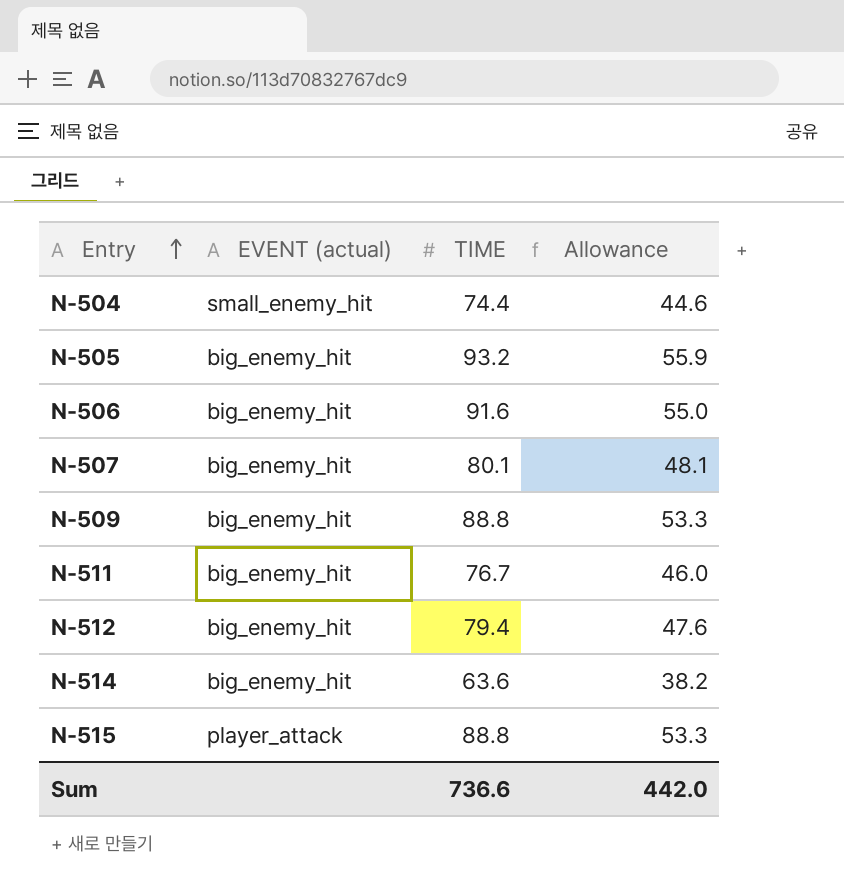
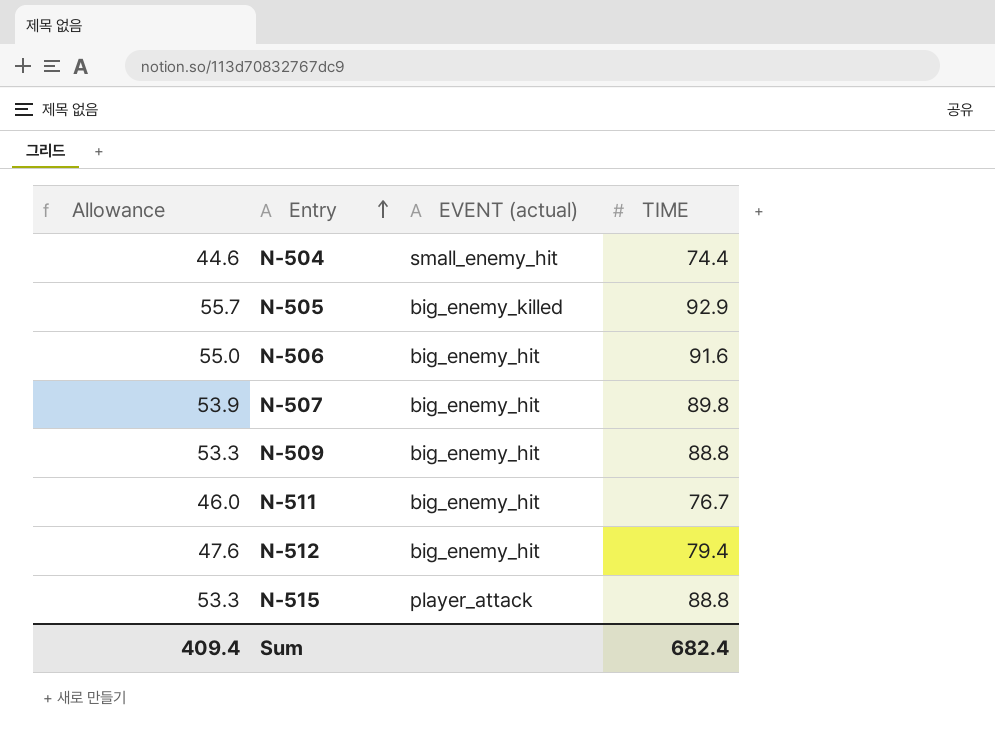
column Allowance | position: 4 -> 1
row N-514: big_enemy_hit | 63.6 | 38.2 -> none
N-505 | Allowance: 55.9 -> 55.7
N-505 | EVENT (actual): big_enemy_hit -> big_enemy_killed
N-505 | TIME: 93.2 -> 92.9
N-507 | Allowance: 48.1 -> 53.9
N-507 | TIME: 80.1 -> 89.8
Sum | Allowance: 442.0 -> 409.4
Sum | TIME: 736.6 -> 682.4

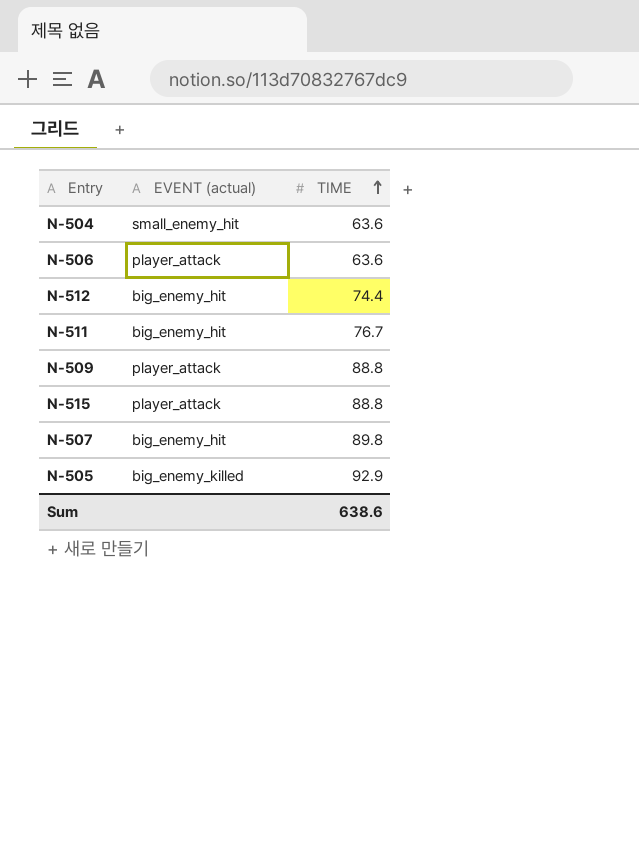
row order: Entry ascending -> TIME ascending
column Allowance | formula: [TIME] * 0.6 -> none
N-504 | TIME: 74.4 -> 63.6
N-506 | EVENT (actual): big_enemy_hit -> player_attack
N-506 | TIME: 91.6 -> 63.6
N-512 | TIME: 79.4 -> 74.4
N-509 | EVENT (actual): big_enemy_hit -> player_attack
Sum | TIME: 682.4 -> 638.6

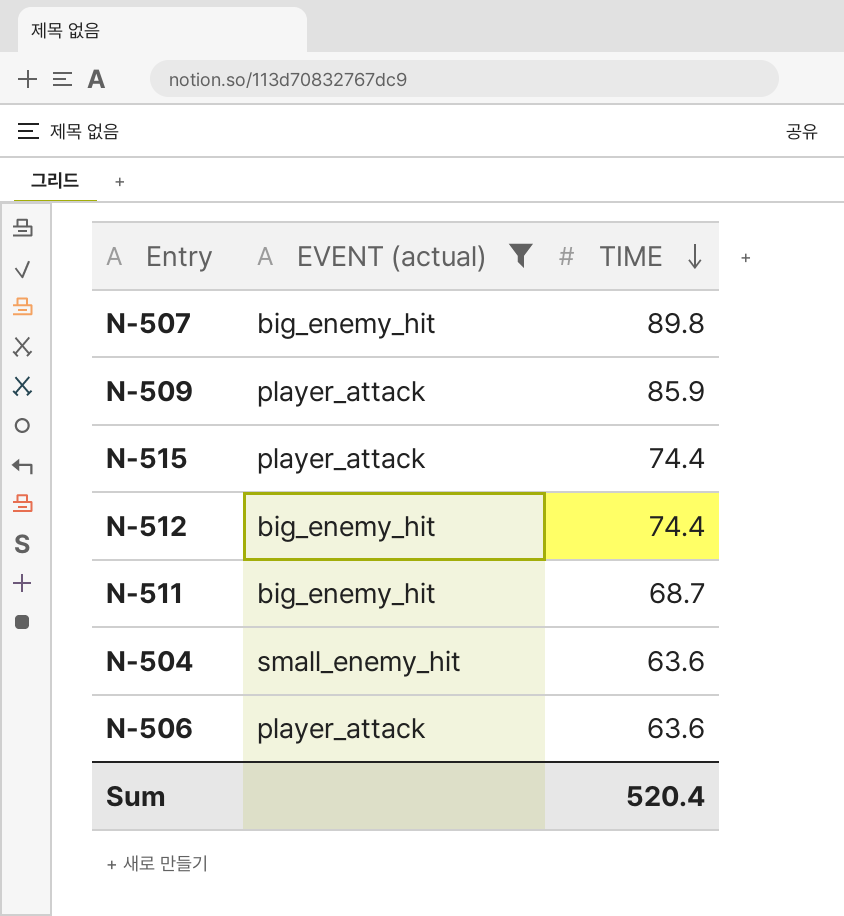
filter: none -> EVENT (actual) != big_enemy_killed
row order: TIME ascending -> TIME descending
N-509 | TIME: 88.8 -> 85.9
N-515 | TIME: 88.8 -> 74.4
N-511 | TIME: 76.7 -> 68.7
Sum | TIME: 638.6 -> 520.4

